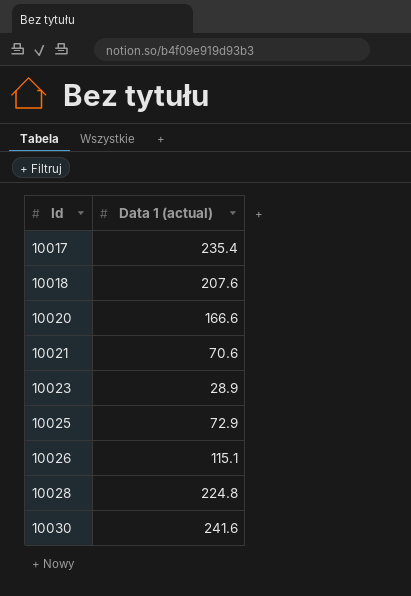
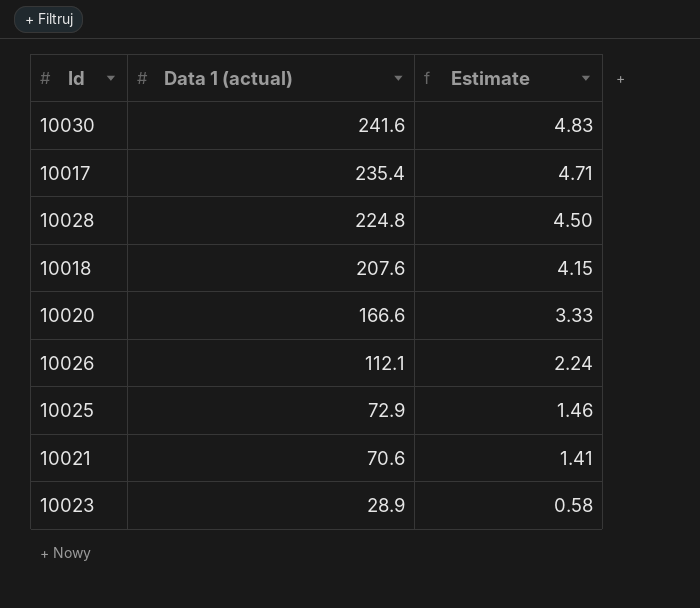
row order: Id ascending -> Data 1 (actual) descending
column Estimate | formula: none -> [Data 1 (actual)] * 0.02
10026 | Data 1 (actual): 115.1 -> 112.1

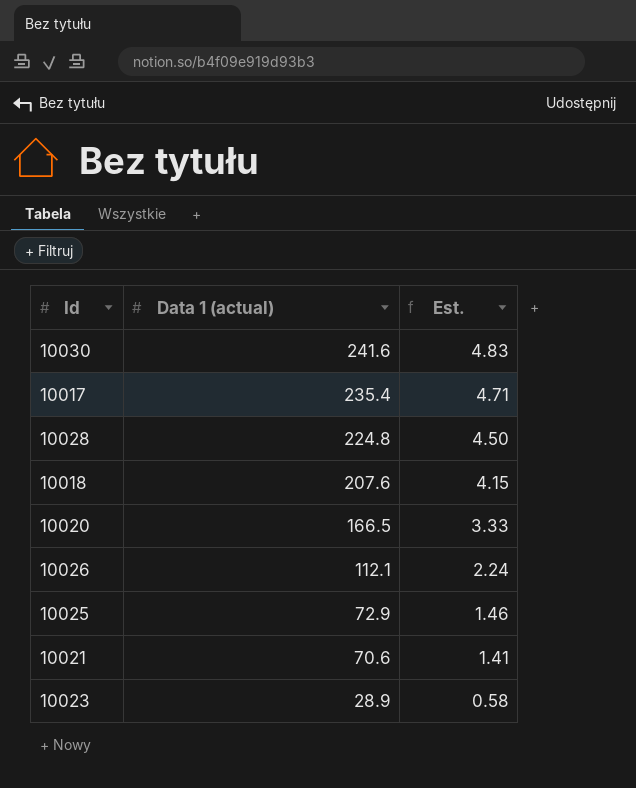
column name: Estimate -> Est.
10020 | Data 1 (actual): 166.6 -> 166.5

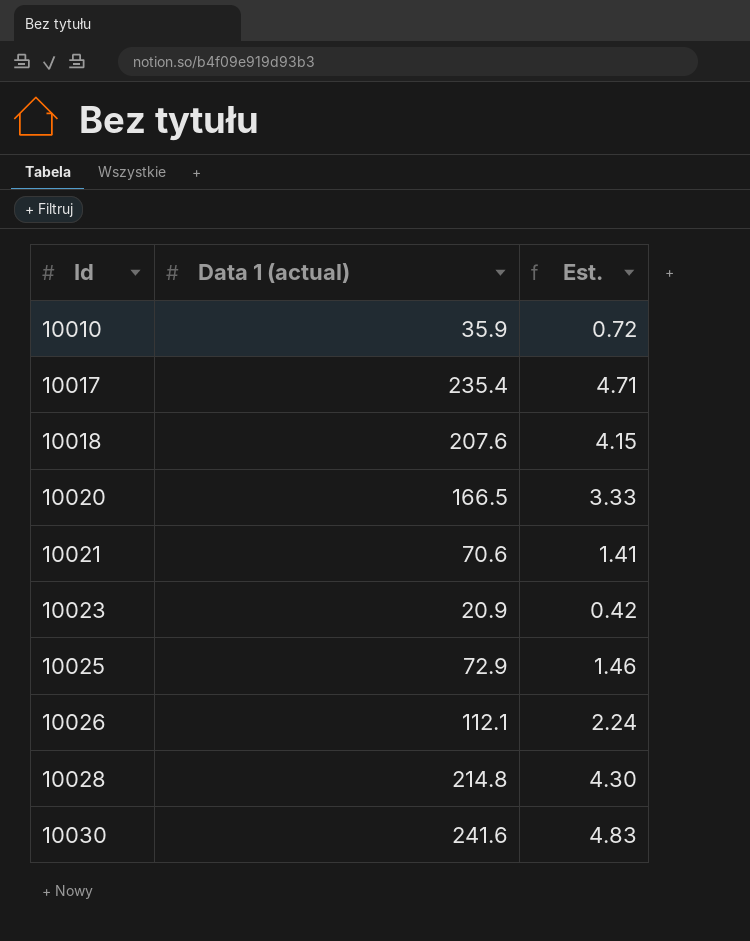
row order: Data 1 (actual) descending -> Id ascending
row 10010: none -> 35.9 | 0.72
10023 | Data 1 (actual): 28.9 -> 20.9
10023 | Est.: 0.58 -> 0.42
10028 | Data 1 (actual): 224.8 -> 214.8
10028 | Est.: 4.50 -> 4.30

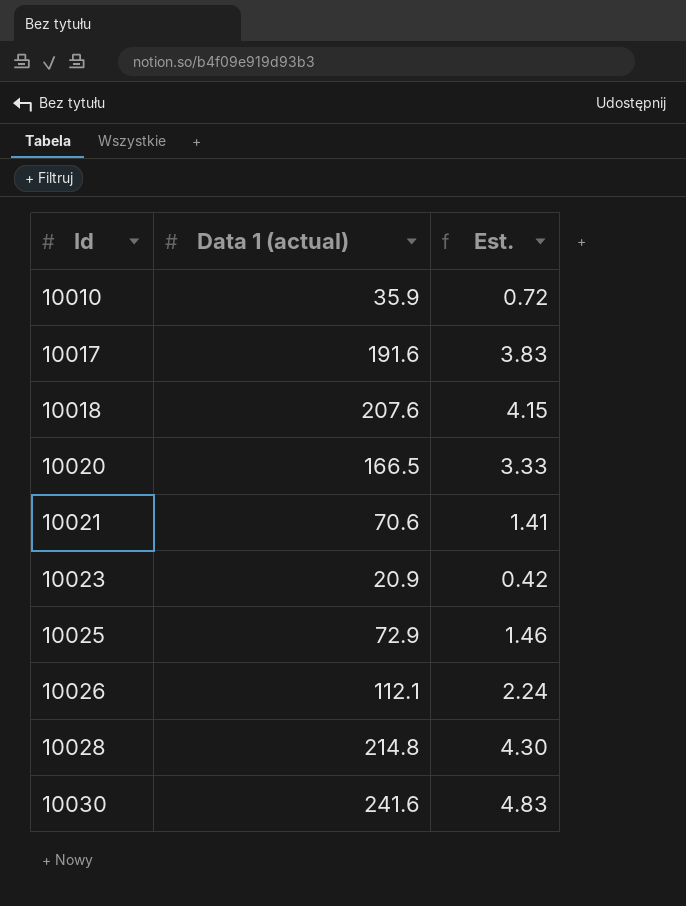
10017 | Data 1 (actual): 235.4 -> 191.6
10017 | Est.: 4.71 -> 3.83

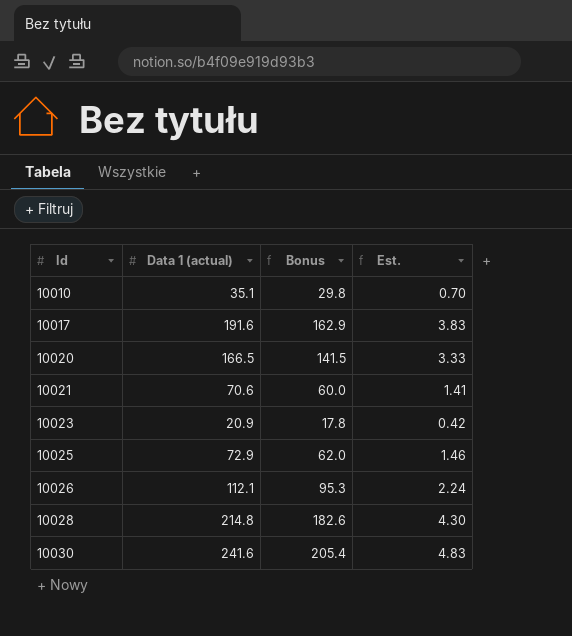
column Bonus | formula: none -> [Data 1 (actual)] * 0.85
row 10018: 207.6 | 4.15 -> none
10010 | Data 1 (actual): 35.9 -> 35.1
10010 | Est.: 0.72 -> 0.70

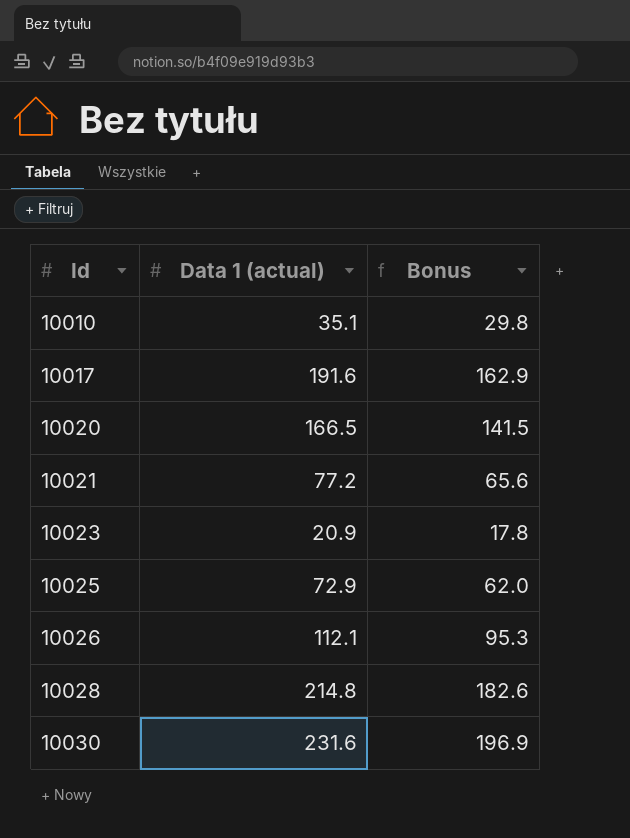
column Est. | formula: [Data 1 (actual)] * 0.02 -> none
10021 | Data 1 (actual): 70.6 -> 77.2
10021 | Bonus: 60.0 -> 65.6
10030 | Data 1 (actual): 241.6 -> 231.6
10030 | Bonus: 205.4 -> 196.9

